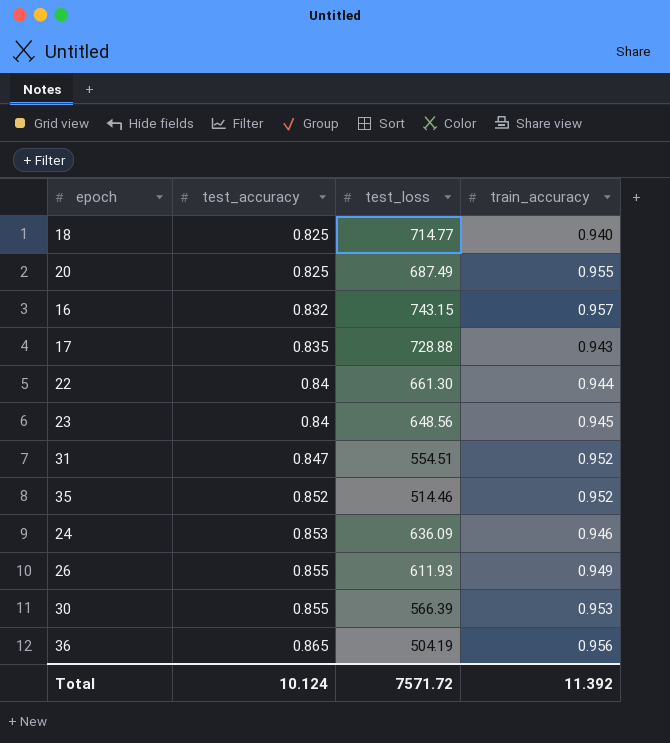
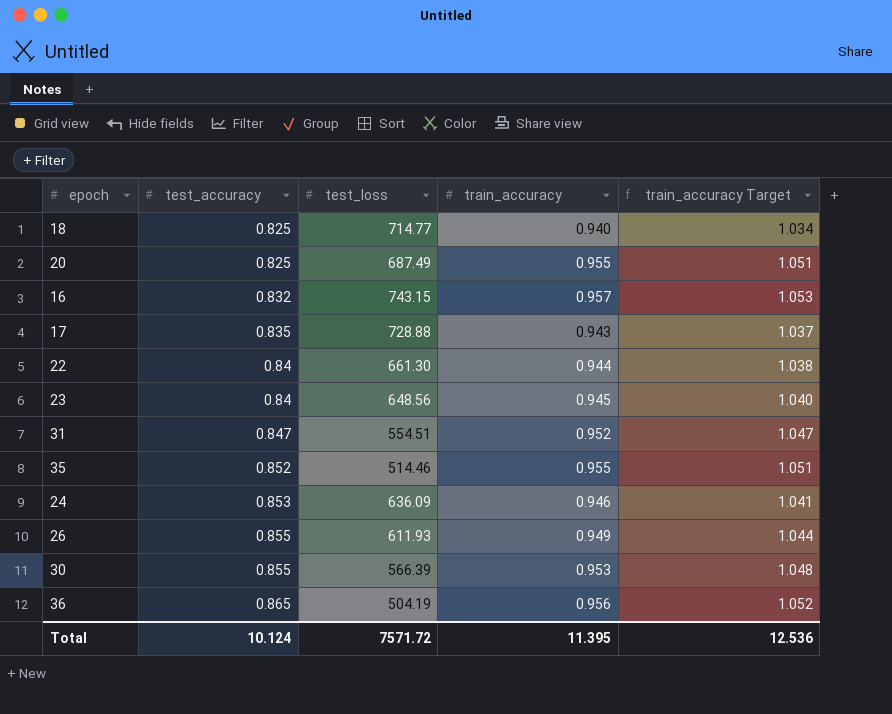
column train_accuracy Target | formula: none -> [train_accuracy] * 1.1
35 | train_accuracy: 0.952 -> 0.955
Total | train_accuracy: 11.392 -> 11.395

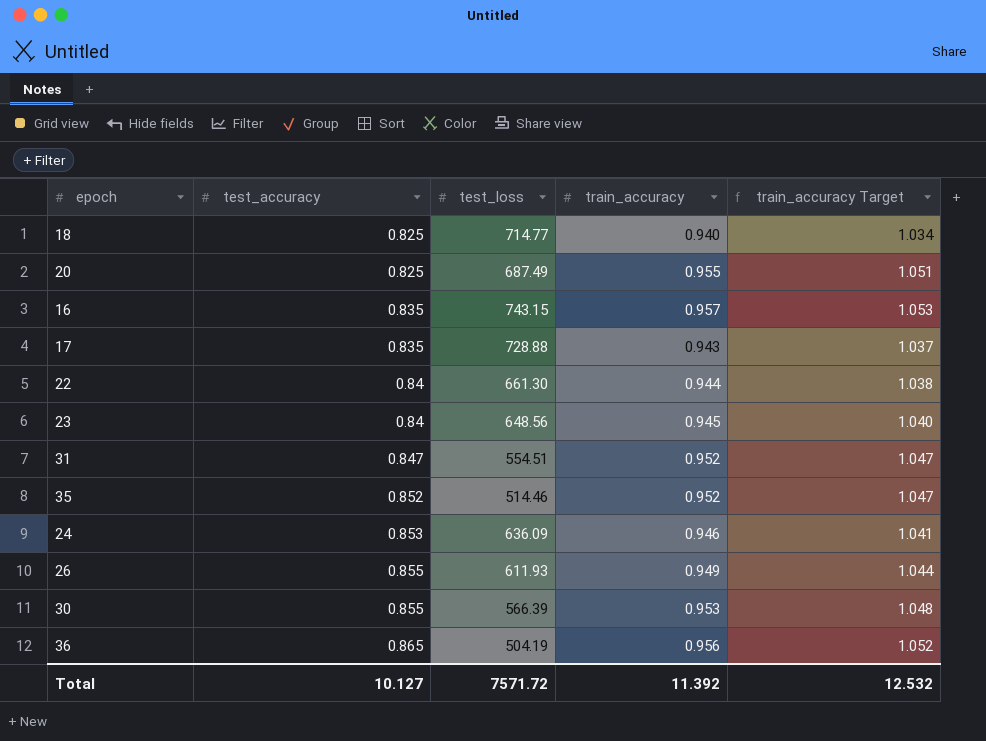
16 | test_accuracy: 0.832 -> 0.835
35 | train_accuracy: 0.955 -> 0.952
35 | train_accuracy Target: 1.051 -> 1.047
Total | test_accuracy: 10.124 -> 10.127
Total | train_accuracy: 11.395 -> 11.392
Total | train_accuracy Target: 12.536 -> 12.532

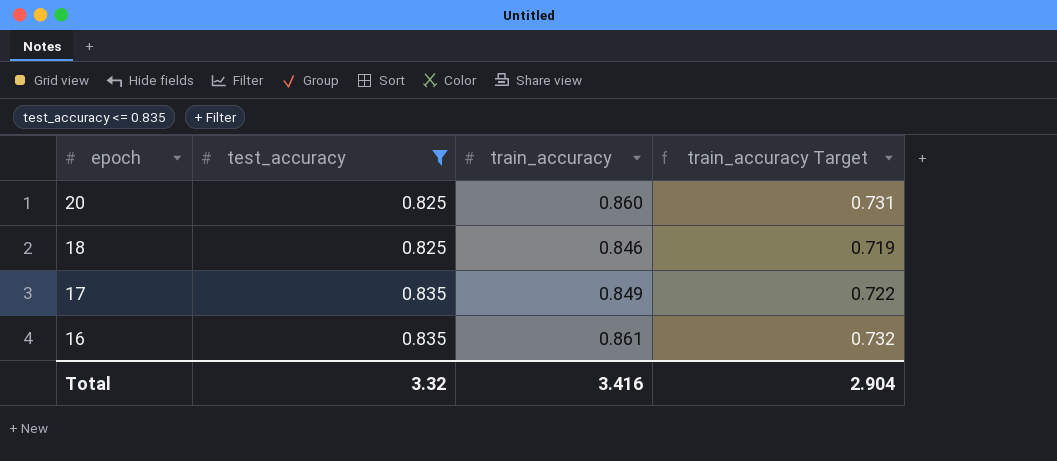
filter: none -> test_accuracy <= 0.835
row order: test_accuracy ascending -> epoch descending
column test_loss | position: 3 -> none
column train_accuracy Target | formula: [train_accuracy] * 1.1 -> [train_accuracy] * 0.85
20 | train_accuracy: 0.955 -> 0.860
18 | train_accuracy: 0.940 -> 0.846
17 | train_accuracy: 0.943 -> 0.849
16 | train_accuracy: 0.957 -> 0.861
Total | test_accuracy: 10.127 -> 3.32
Total | train_accuracy: 11.392 -> 3.416
Total | train_accuracy Target: 12.532 -> 2.904

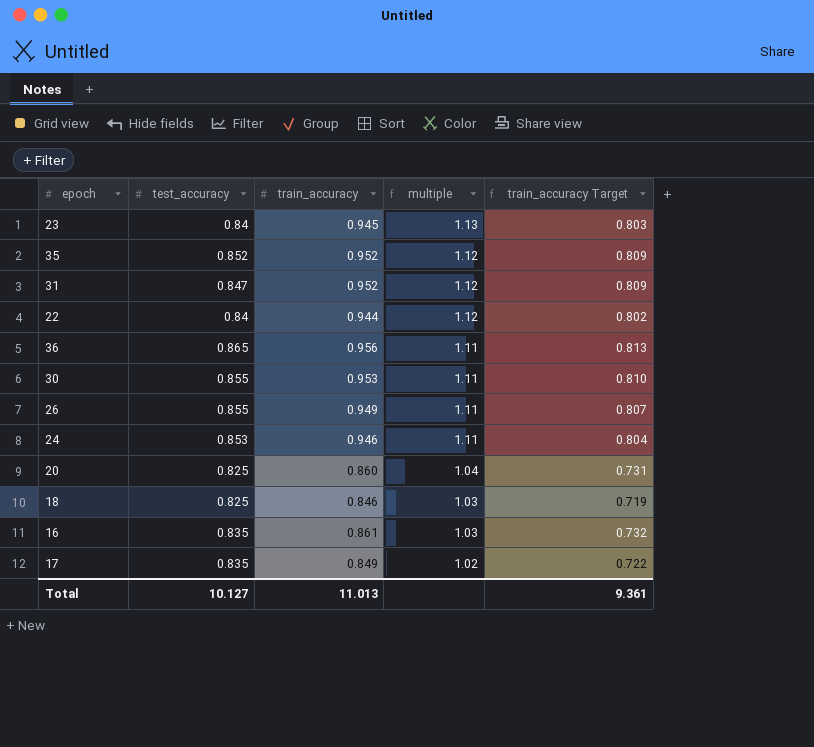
filter: test_accuracy <= 0.835 -> none
row order: epoch descending -> multiple descending
column multiple | formula: none -> [train_accuracy] / [test_accuracy]
Total | test_accuracy: 3.32 -> 10.127
Total | train_accuracy: 3.416 -> 11.013
Total | train_accuracy Target: 2.904 -> 9.361

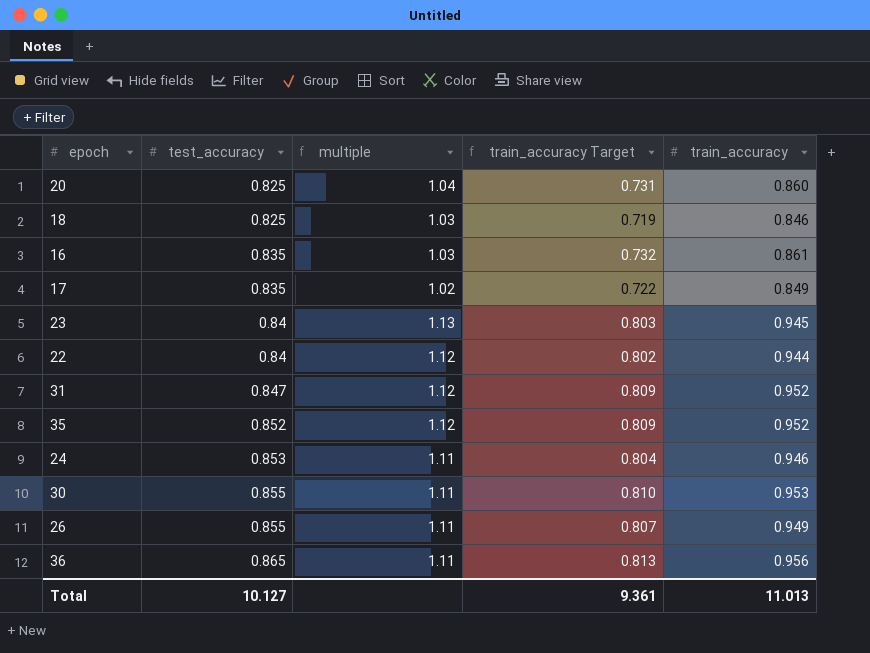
row order: multiple descending -> test_accuracy ascending
column train_accuracy | position: 3 -> 5

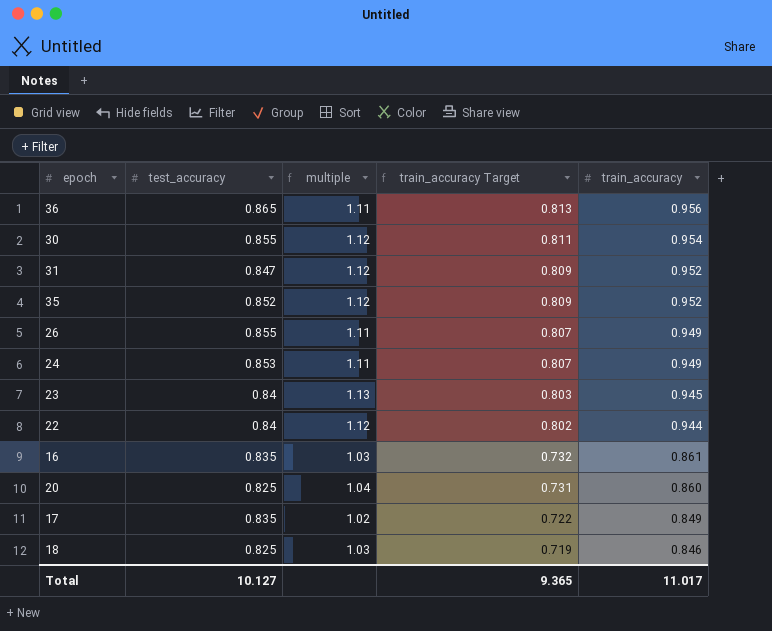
row order: test_accuracy ascending -> train_accuracy Target descending
30 | multiple: 1.11 -> 1.12
30 | train_accuracy Target: 0.810 -> 0.811
30 | train_accuracy: 0.953 -> 0.954
24 | train_accuracy Target: 0.804 -> 0.807
24 | train_accuracy: 0.946 -> 0.949
Total | train_accuracy Target: 9.361 -> 9.365
Total | train_accuracy: 11.013 -> 11.017

